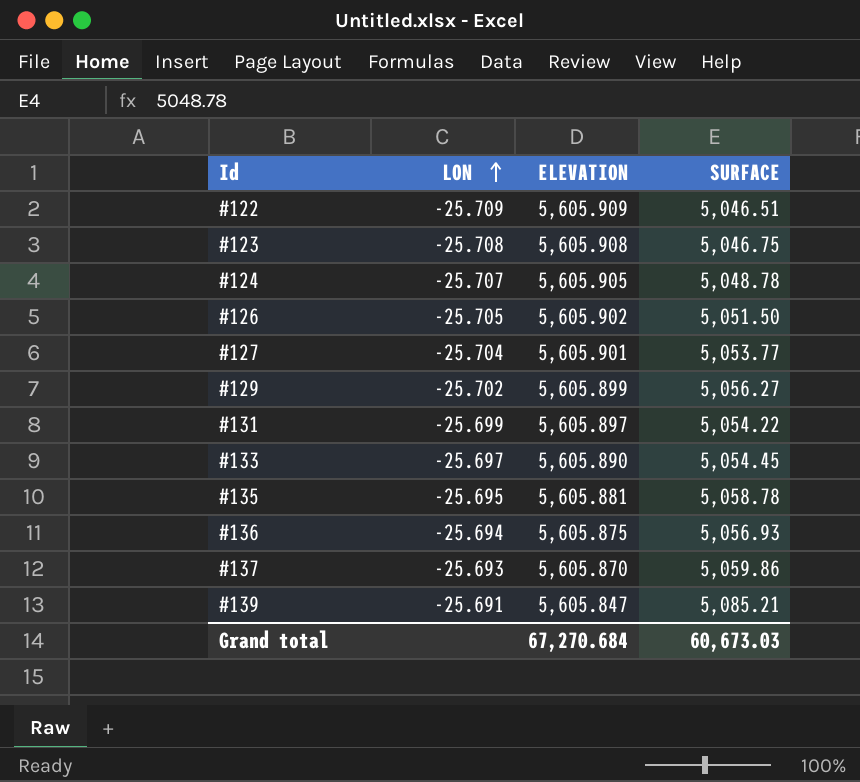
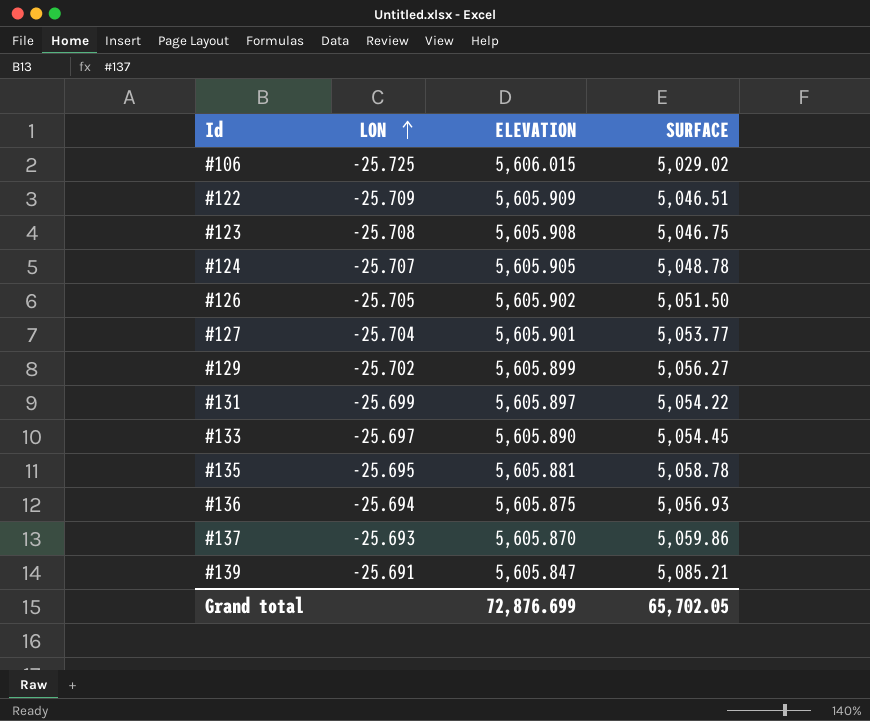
row #106: none -> -25.725 | 5,606.015 | 5,029.02
Grand total | ELEVATION: 67,270.684 -> 72,876.699
Grand total | SURFACE: 60,673.03 -> 65,702.05

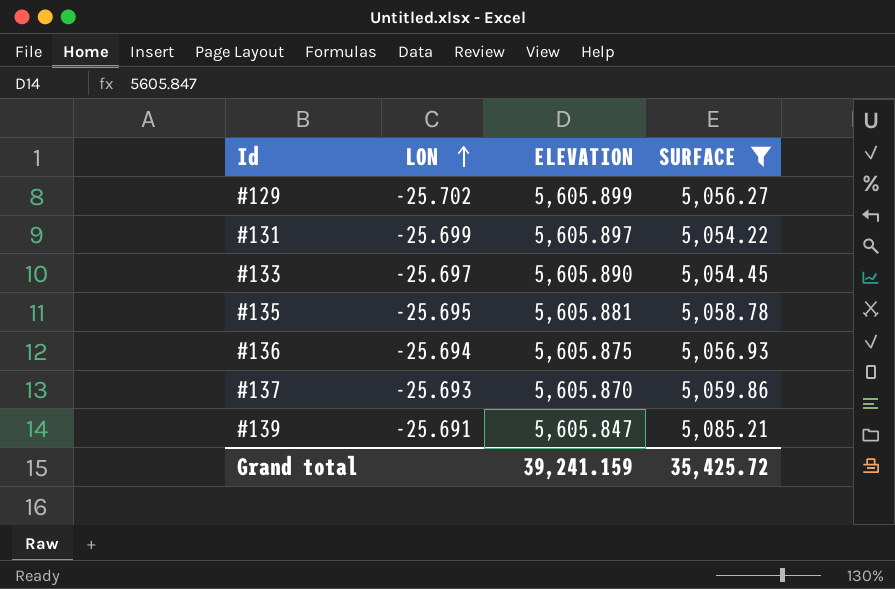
filter: none -> SURFACE >= 5,054.22
Grand total | ELEVATION: 72,876.699 -> 39,241.159
Grand total | SURFACE: 65,702.05 -> 35,425.72

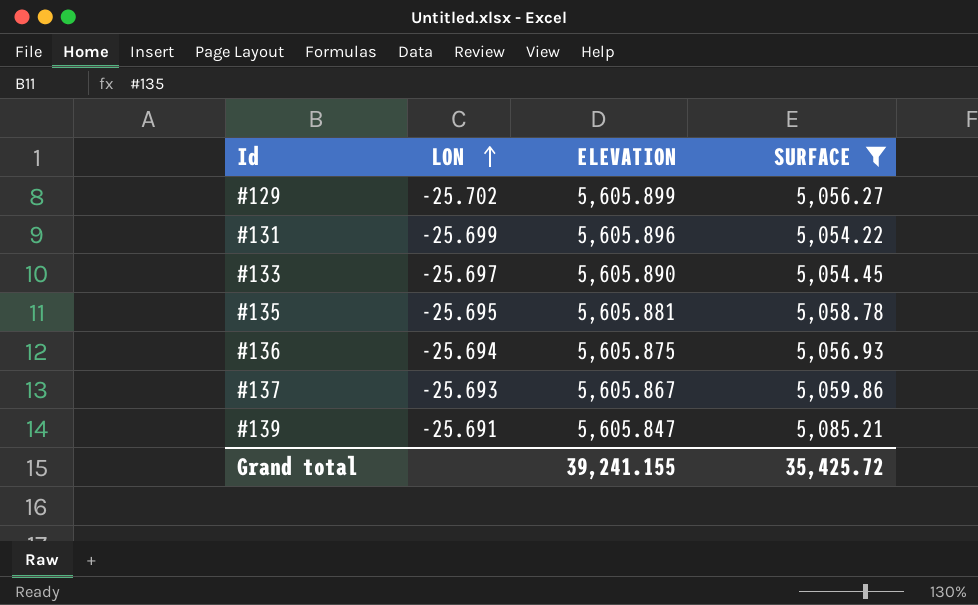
#131 | ELEVATION: 5,605.897 -> 5,605.896
#137 | ELEVATION: 5,605.870 -> 5,605.867
Grand total | ELEVATION: 39,241.159 -> 39,241.155

